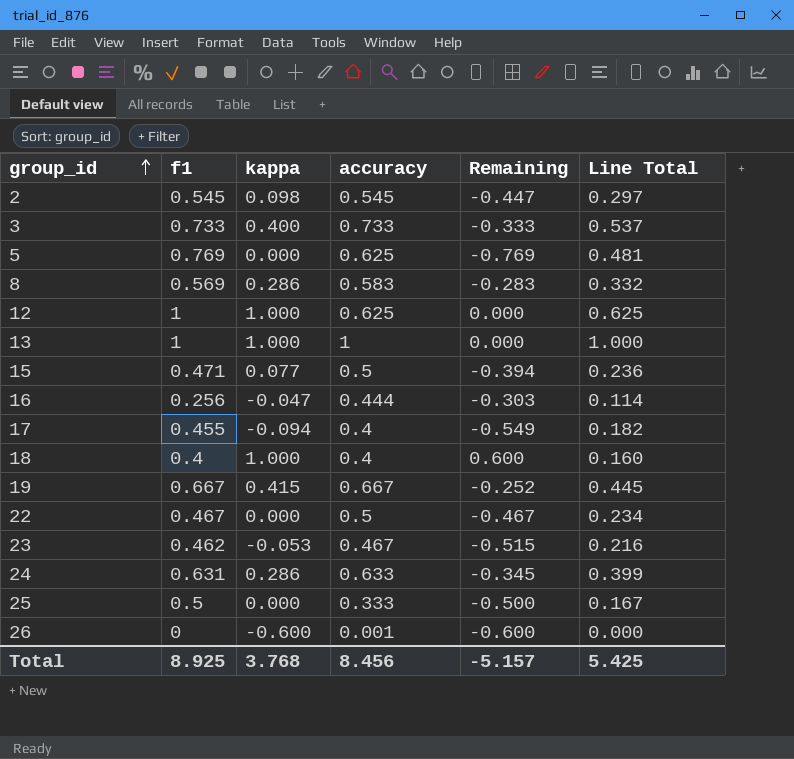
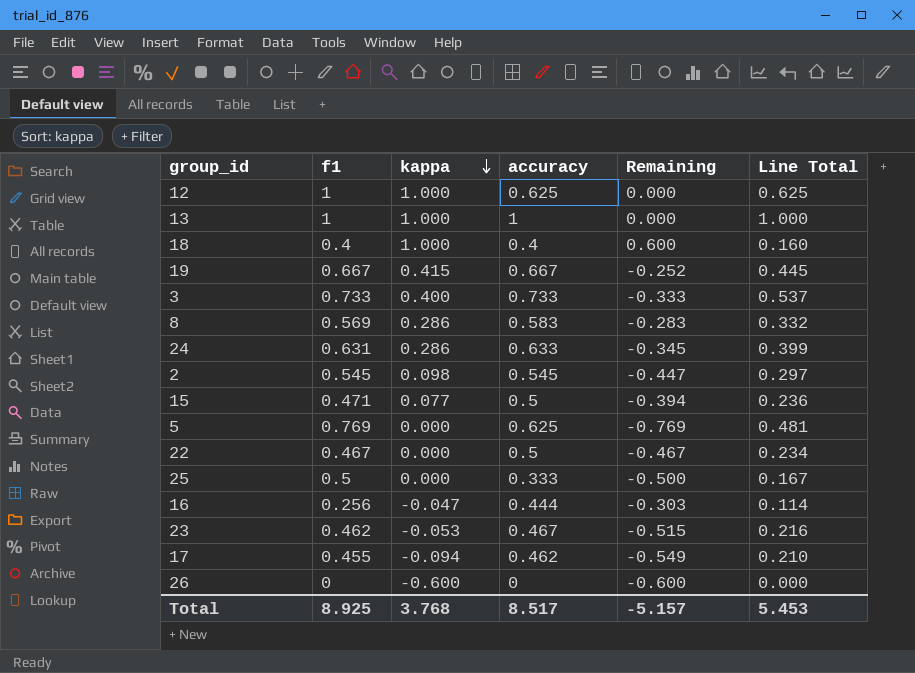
row order: group_id ascending -> kappa descending
17 | accuracy: 0.4 -> 0.462
17 | Line Total: 0.182 -> 0.210
26 | accuracy: 0.001 -> 0
Total | accuracy: 8.456 -> 8.517
Total | Line Total: 5.425 -> 5.453

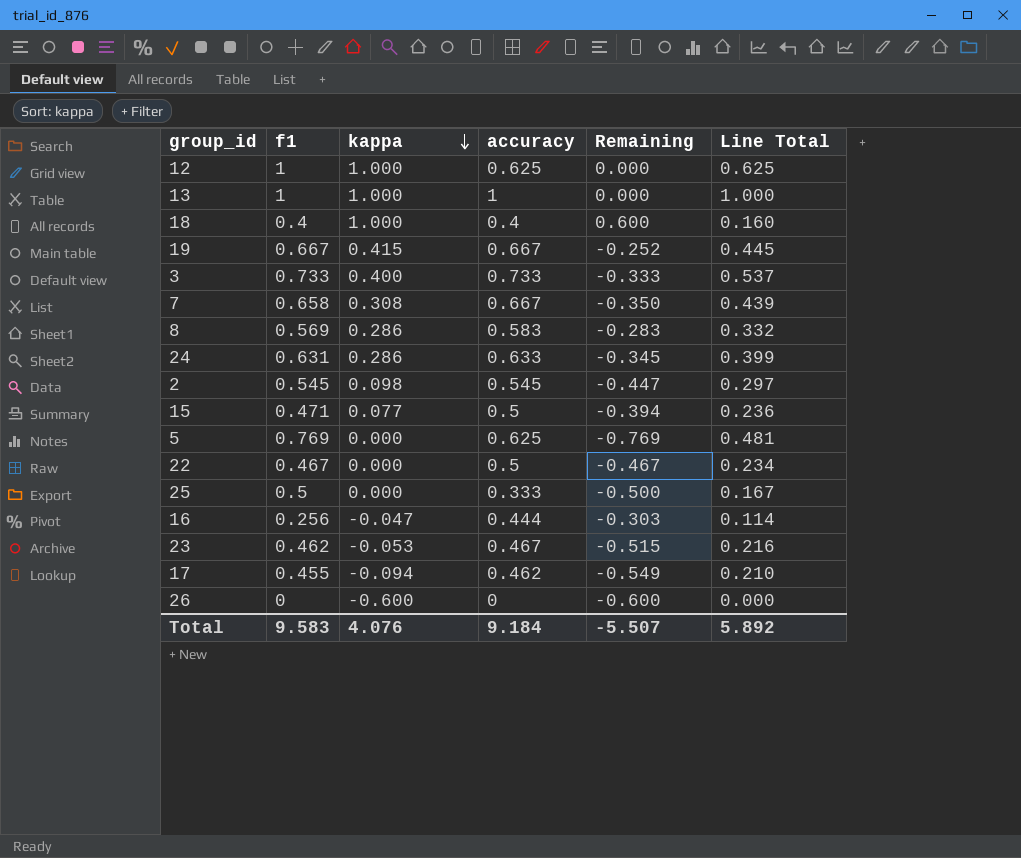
row 7: none -> 0.658 | 0.308 | 0.667 | -0.350 | 0.439
Total | f1: 8.925 -> 9.583
Total | kappa: 3.768 -> 4.076
Total | accuracy: 8.517 -> 9.184
Total | Remaining: -5.157 -> -5.507
Total | Line Total: 5.453 -> 5.892

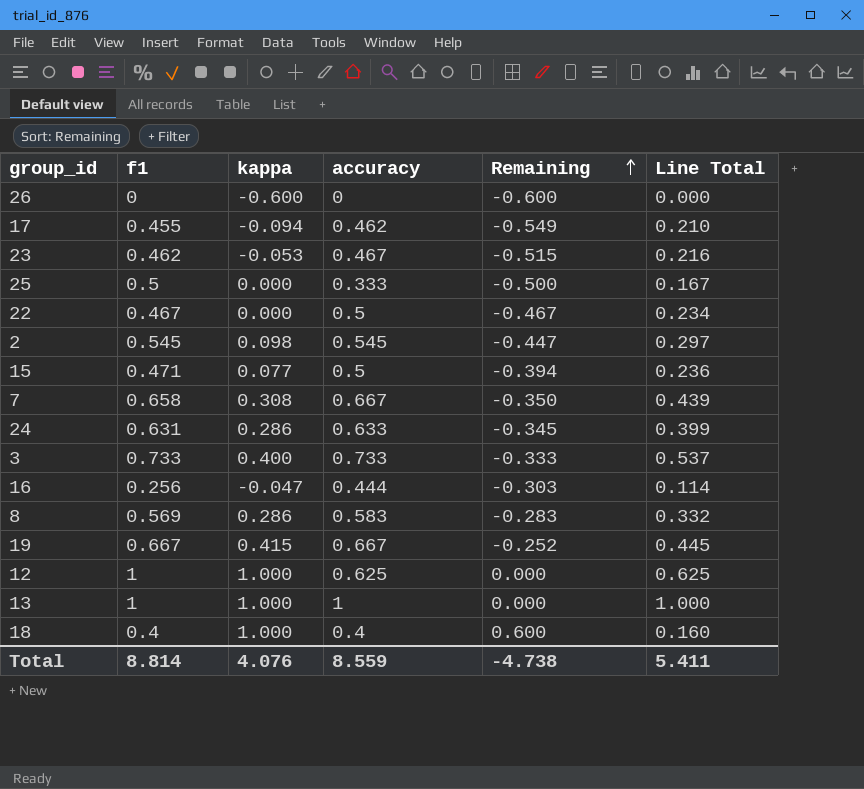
row order: kappa descending -> Remaining ascending
row 5: 0.769 | 0.000 | 0.625 | -0.769 | 0.481 -> none
Total | f1: 9.583 -> 8.814
Total | accuracy: 9.184 -> 8.559
Total | Remaining: -5.507 -> -4.738
Total | Line Total: 5.892 -> 5.411

